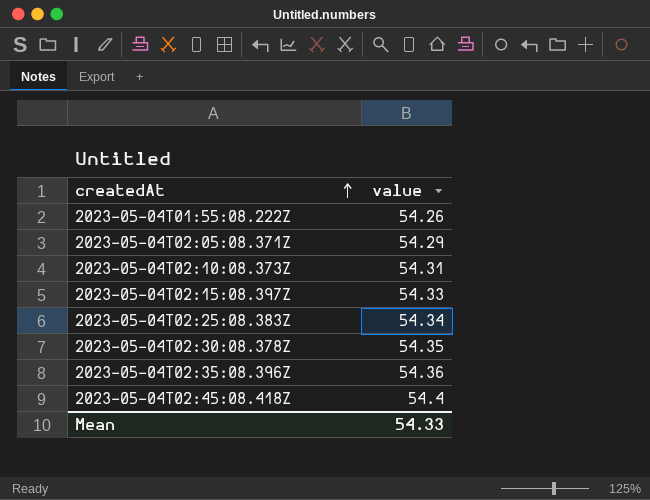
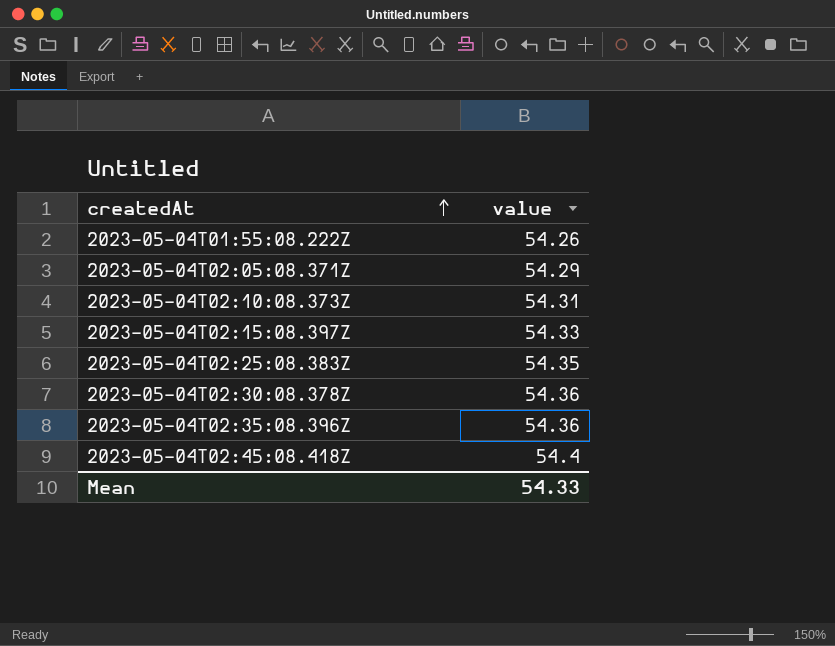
2023-05-04T02:25:08.383Z | value: 54.34 -> 54.35
2023-05-04T02:30:08.378Z | value: 54.35 -> 54.36

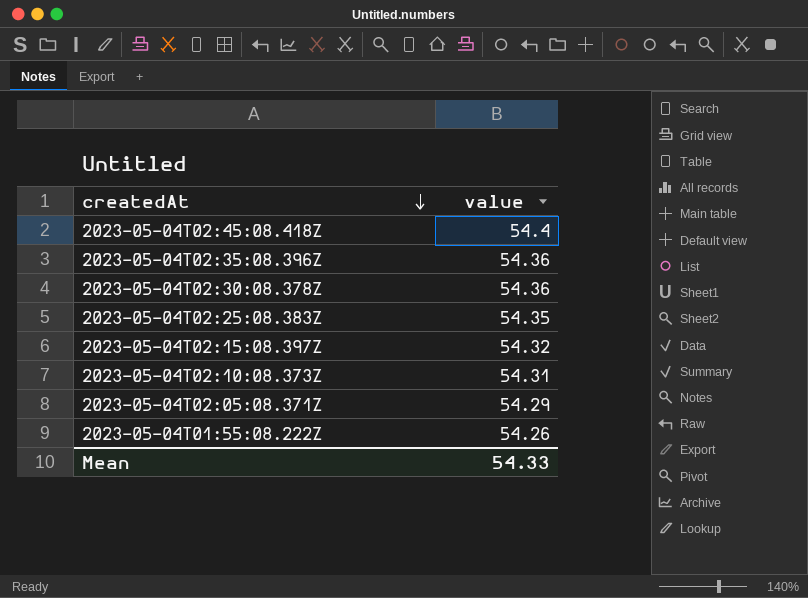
row order: createdAt ascending -> createdAt descending
2023-05-04T02:15:08.397Z | value: 54.33 -> 54.32

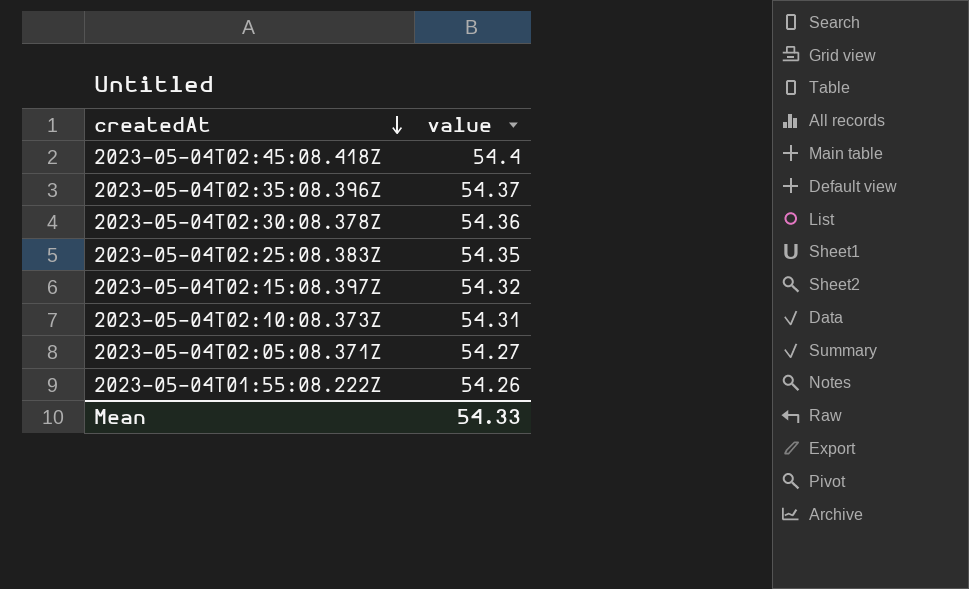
2023-05-04T02:35:08.396Z | value: 54.36 -> 54.37
2023-05-04T02:05:08.371Z | value: 54.29 -> 54.27

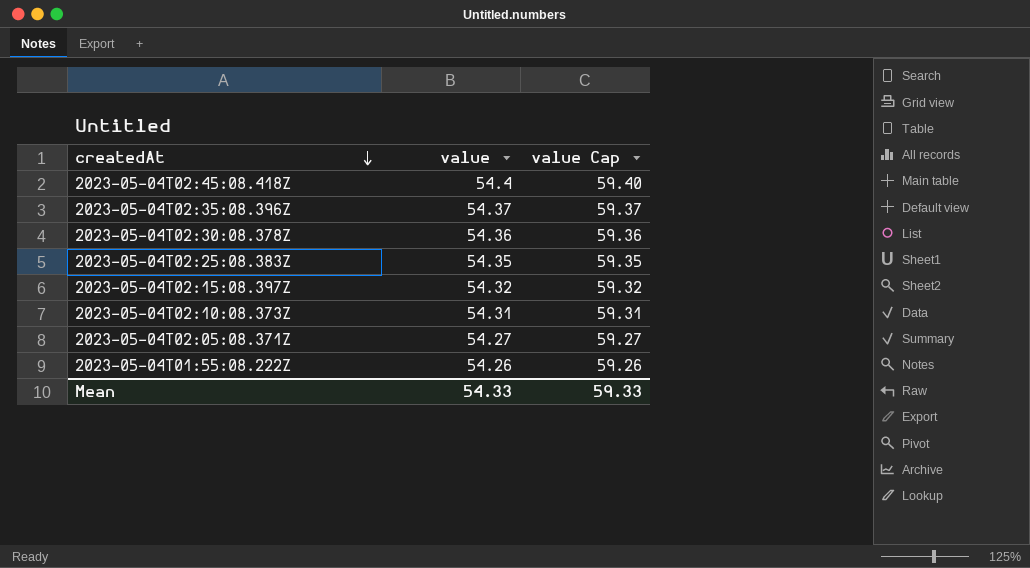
column value Cap | formula: none -> [value] + 5

